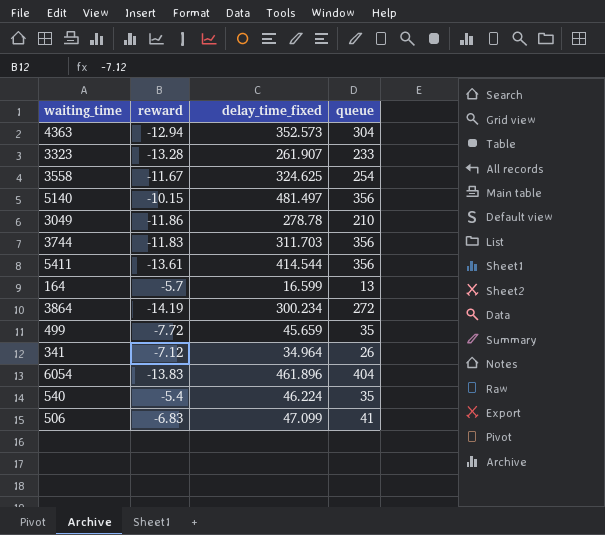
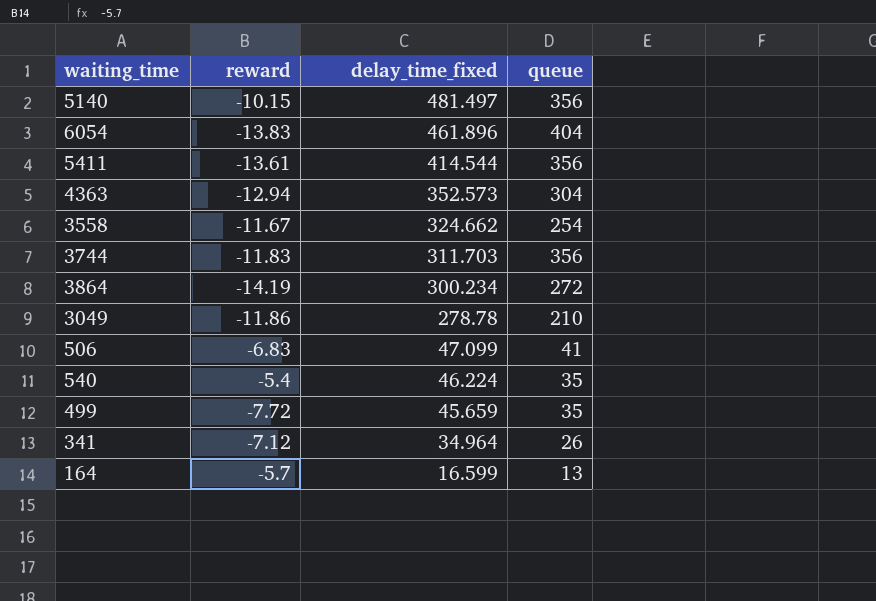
row order: none -> delay_time_fixed descending
row 3323: -13.28 | 261.907 | 233 -> none
3558 | delay_time_fixed: 324.625 -> 324.662

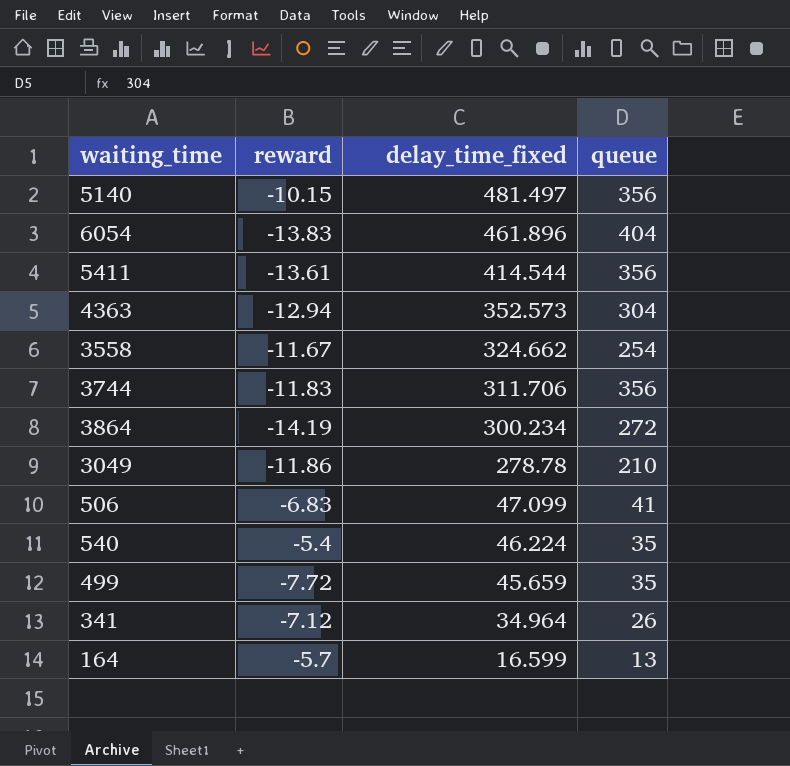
3744 | delay_time_fixed: 311.703 -> 311.706

